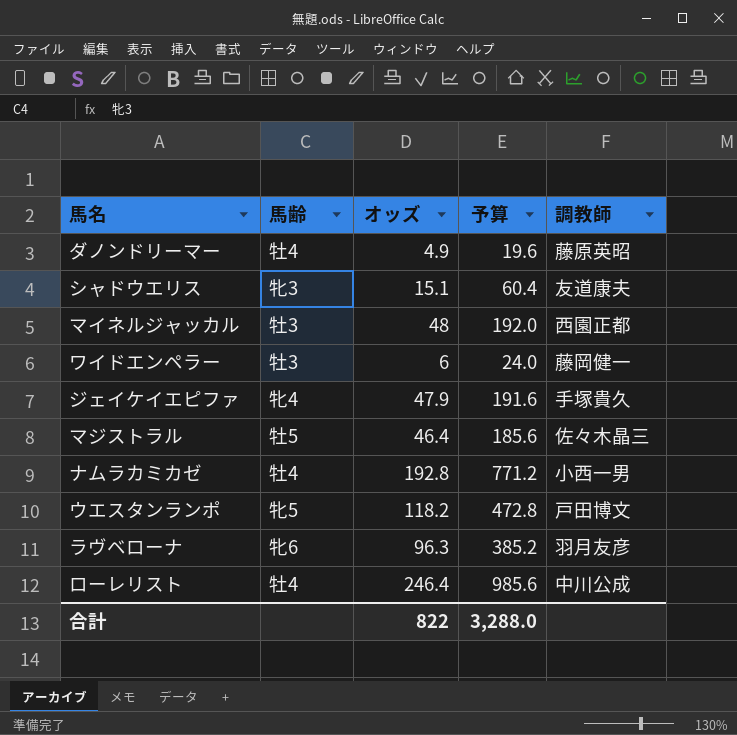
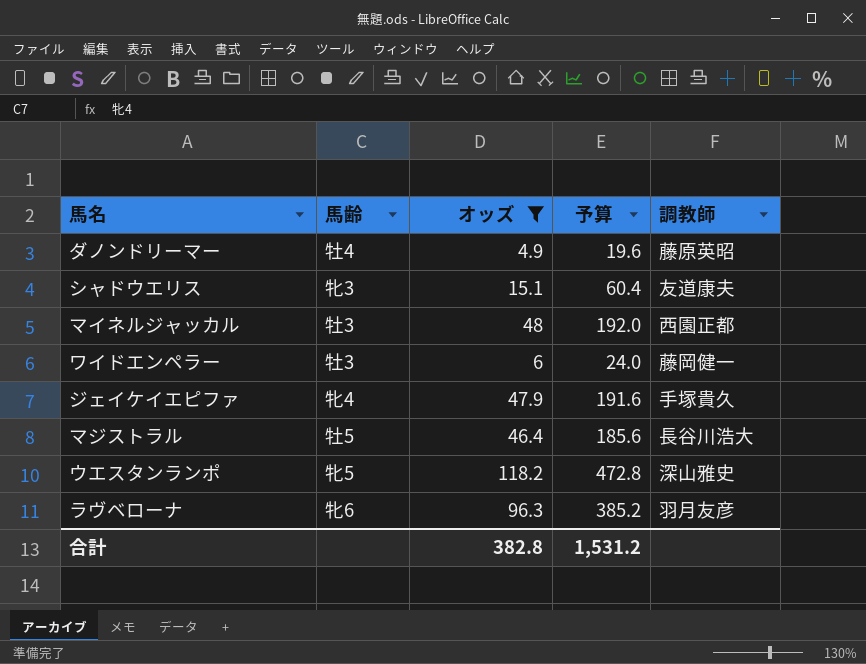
filter: none -> オッズ <= 118.2
マジストラル | 調教師: 佐々木晶三 -> 長谷川浩大
ウエスタンランポ | 調教師: 戸田博文 -> 深山雅史
合計 | オッズ: 822 -> 382.8
合計 | 予算: 3,288.0 -> 1,531.2

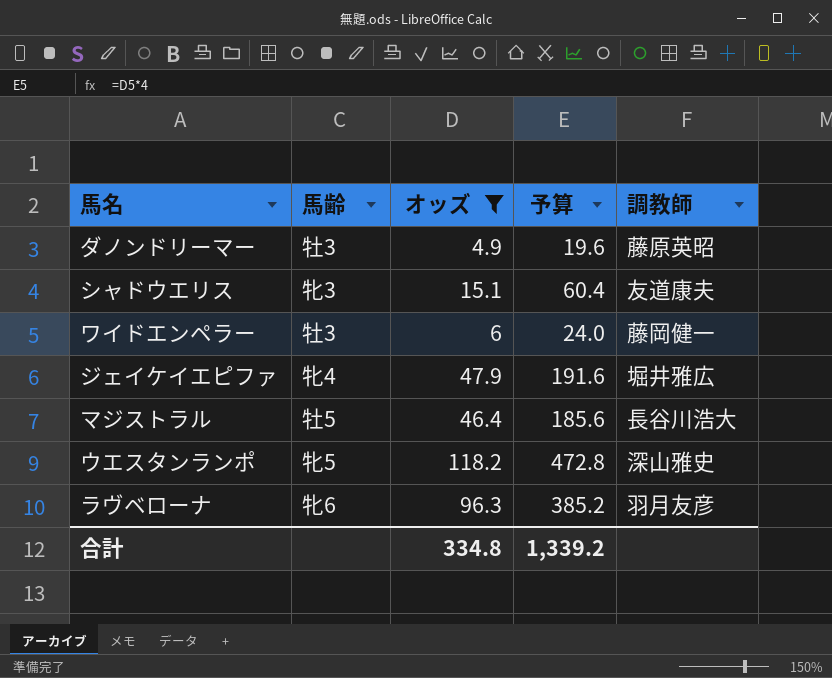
row マイネルジャッカル: 牡3 | 48 | 192.0 | 西園正都 -> none
ダノンドリーマー | 馬齢: 牡4 -> 牡3
ジェイケイエピファ | 調教師: 手塚貴久 -> 堀井雅広
合計 | オッズ: 382.8 -> 334.8
合計 | 予算: 1,531.2 -> 1,339.2

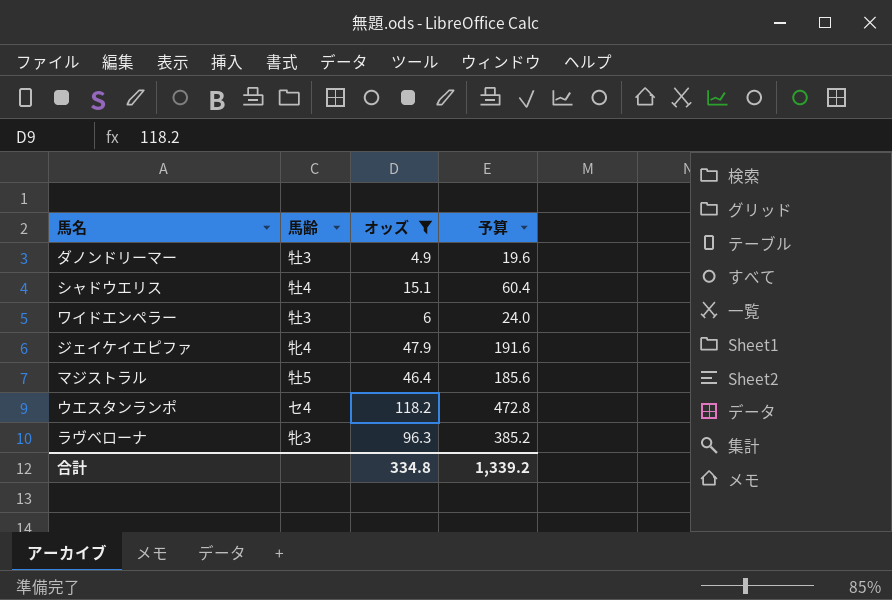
column 調教師 | position: 5 -> none
シャドウエリス | 馬齢: 牝3 -> 牡4
ウエスタンランポ | 馬齢: 牝5 -> セ4
ラヴベローナ | 馬齢: 牝6 -> 牝3

